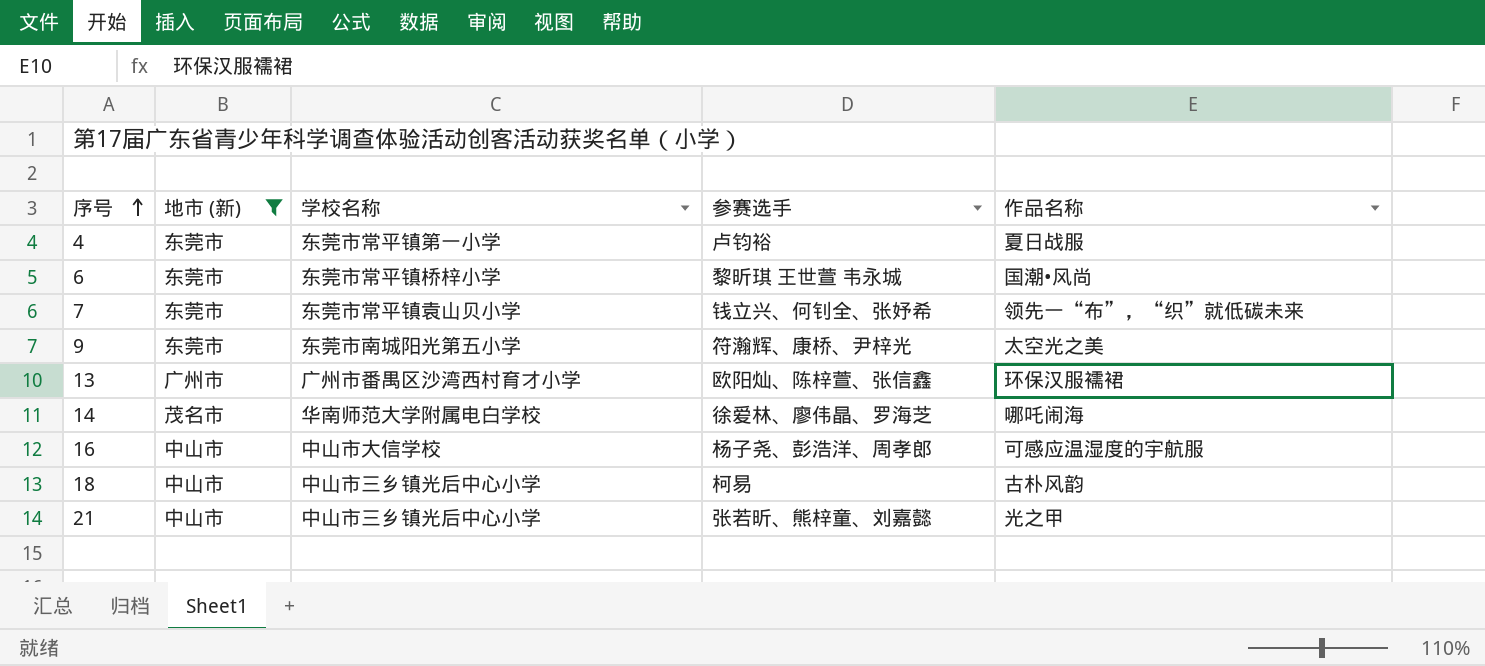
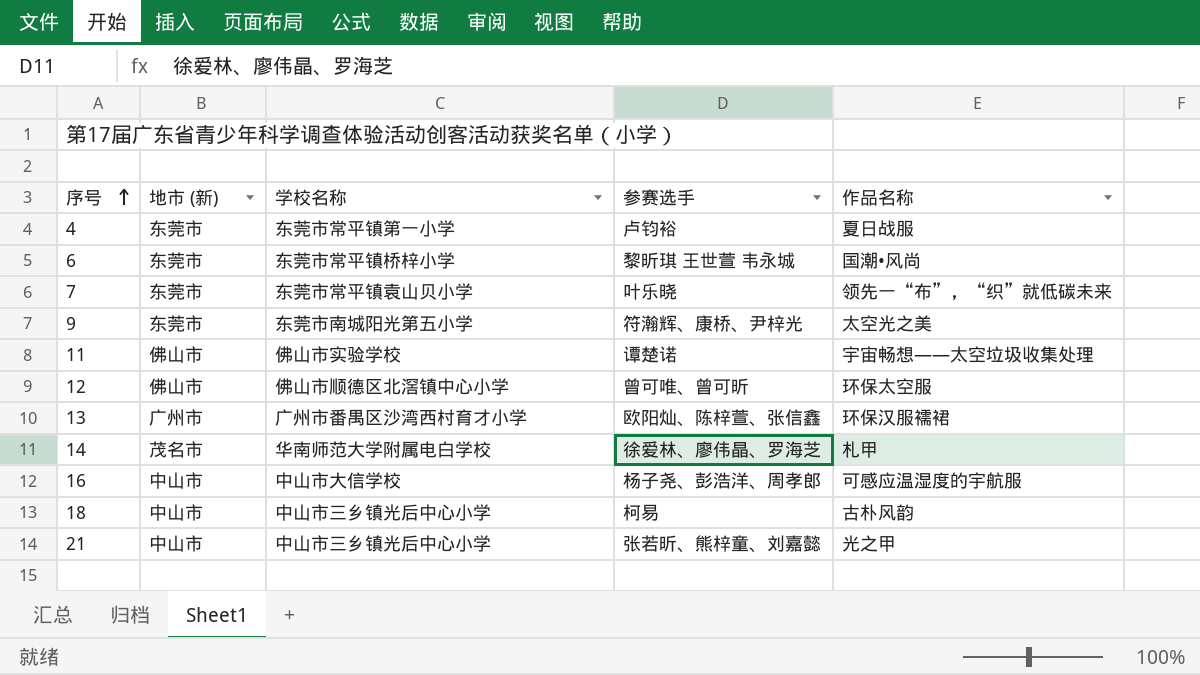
filter: 地市 (新) != 佛山市 -> none
7 | 参赛选手: 钱立兴、何钊全、张妤希 -> 叶乐晓
14 | 作品名称: 哪吒闹海 -> 札甲

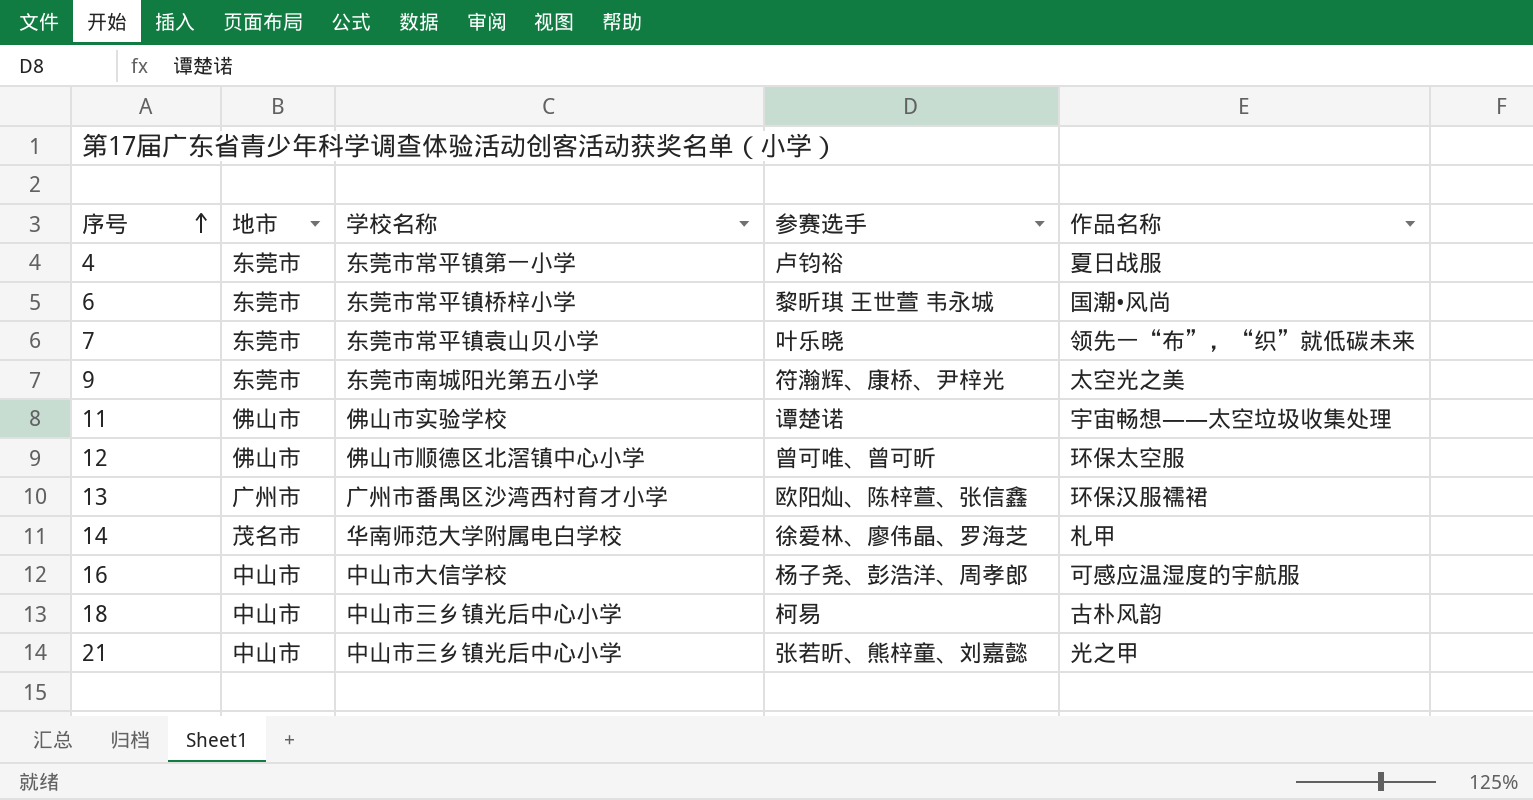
column name: 地市 (新) -> 地市

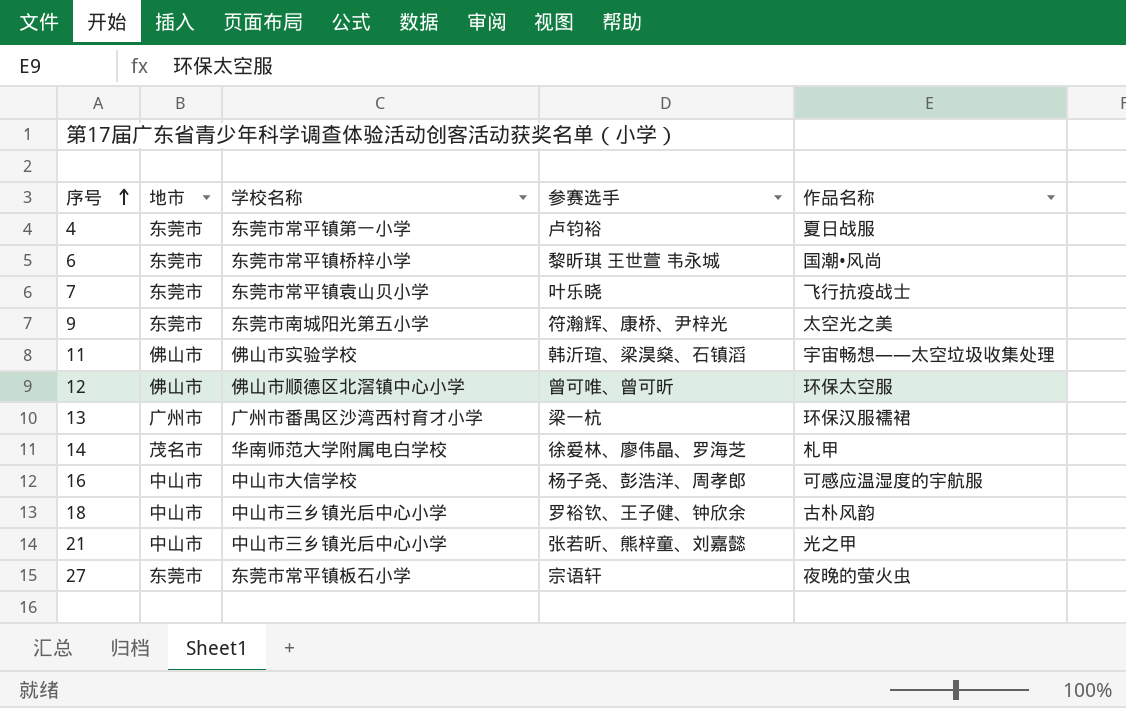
7 | 作品名称: 领先一“布”，“织”就低碳未来 -> 飞行抗疫战士
11 | 参赛选手: 谭楚诺 -> 韩沂瑄、梁淏燊、石镇滔
13 | 参赛选手: 欧阳灿、陈梓萱、张信鑫 -> 梁一杭
18 | 参赛选手: 柯易 -> 罗裕钦、王子健、钟欣余
row 27: none -> 东莞市 | 东莞市常平镇板石小学 | 宗语轩 | 夜晚的萤火虫

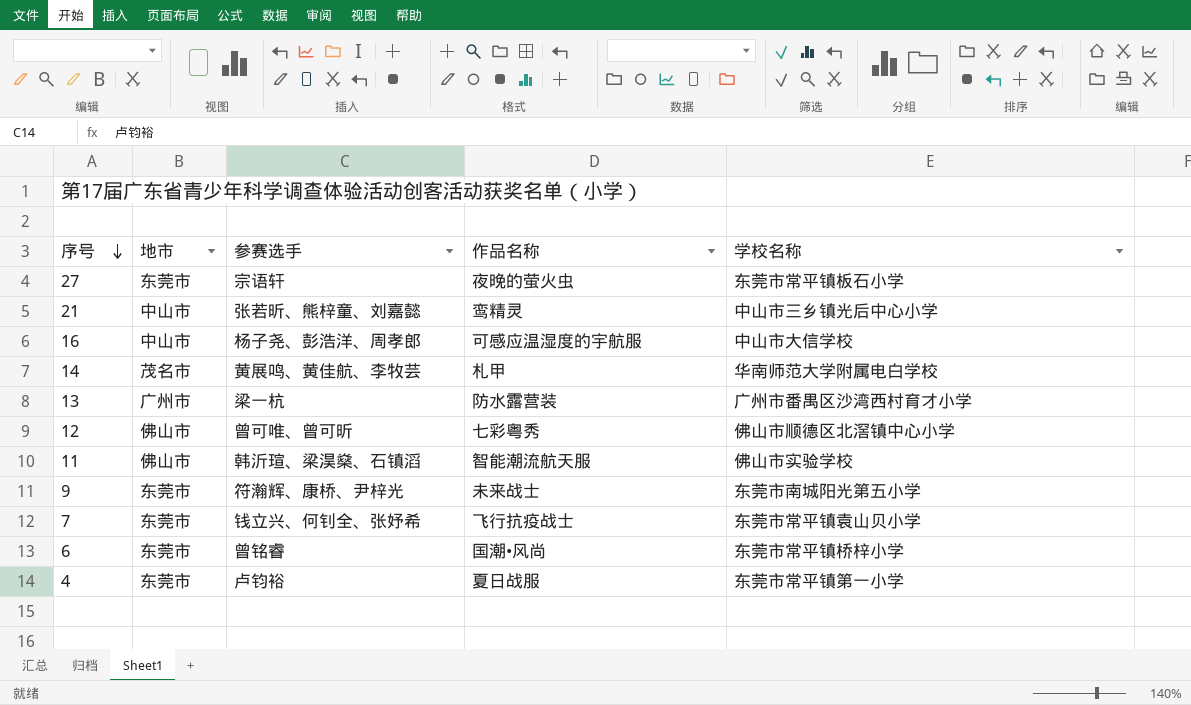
row order: 序号 ascending -> 序号 descending
column 学校名称 | position: 3 -> 5
row 18: 中山市 | 中山市三乡镇光后中心小学 | 罗裕钦、王子健、钟欣余 | 古朴风韵 -> none
21 | 作品名称: 光之甲 -> 鸾精灵
14 | 参赛选手: 徐爱林、廖伟晶、罗海芝 -> 黄展鸣、黄佳航、李牧芸
13 | 作品名称: 环保汉服襦裙 -> 防水露营装
12 | 作品名称: 环保太空服 -> 七彩粤秀
11 | 作品名称: 宇宙畅想——太空垃圾收集处理 -> 智能潮流航天服
9 | 作品名称: 太空光之美 -> 未来战士
7 | 参赛选手: 叶乐晓 -> 钱立兴、何钊全、张妤希
6 | 参赛选手: 黎昕琪 王世萱 韦永城 -> 曾铭睿

